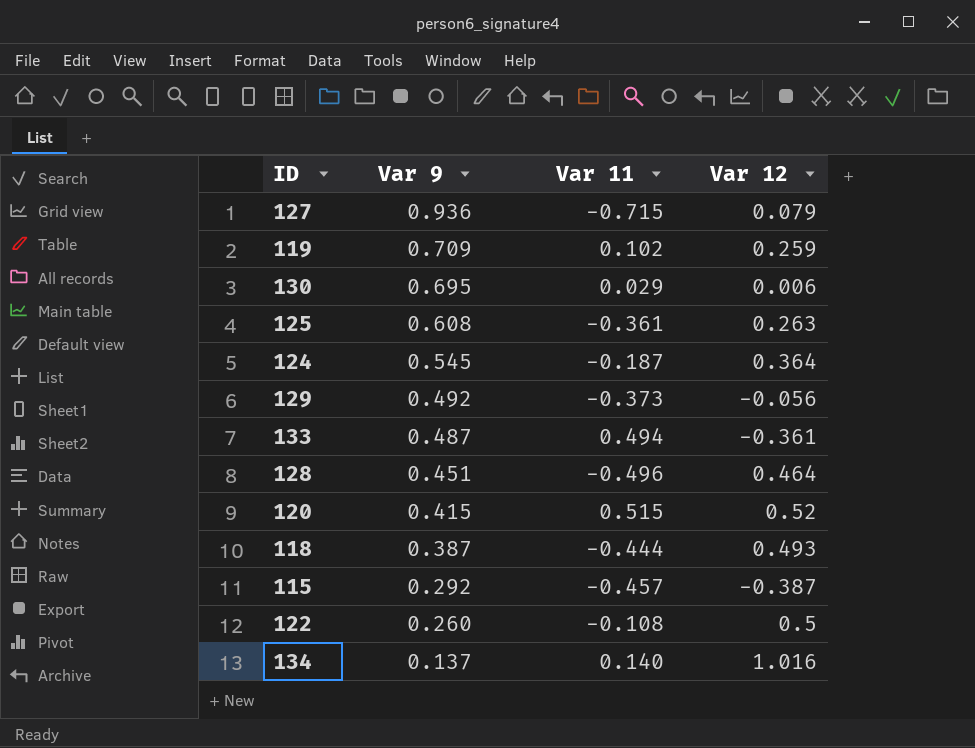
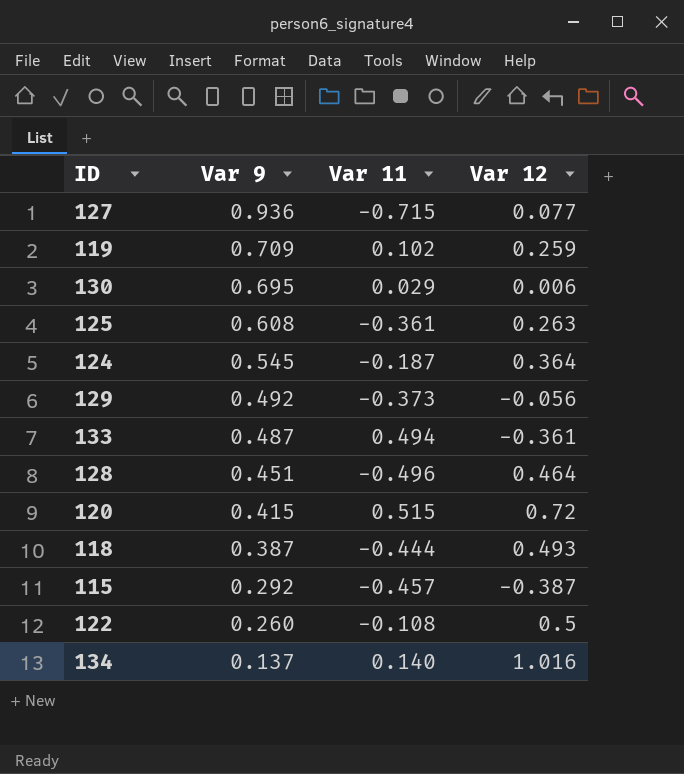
127 | Var 12: 0.079 -> 0.077
120 | Var 12: 0.52 -> 0.72

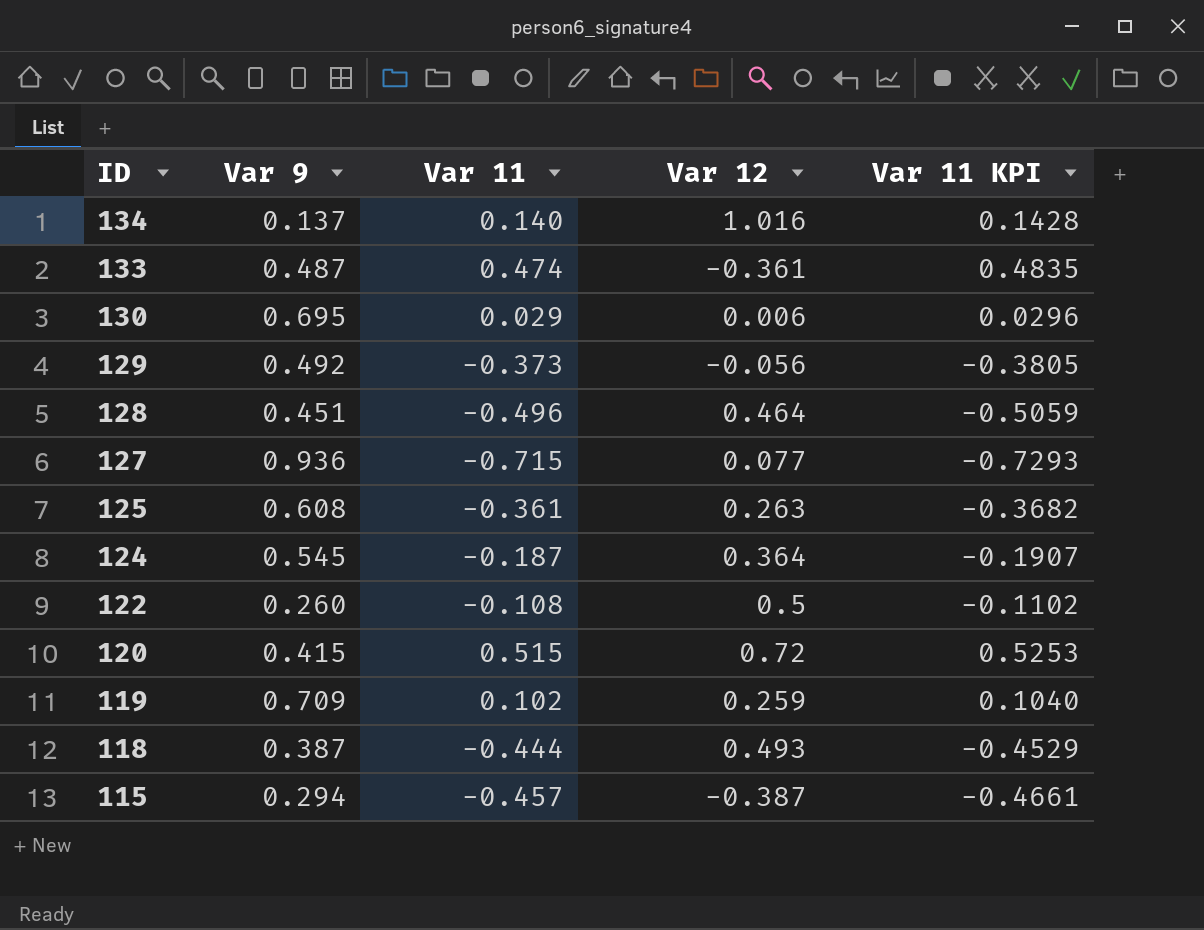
row order: Var 9 descending -> ID descending
column Var 11 KPI | formula: none -> [Var 11] * 1.02
133 | Var 11: 0.494 -> 0.474
115 | Var 9: 0.292 -> 0.294

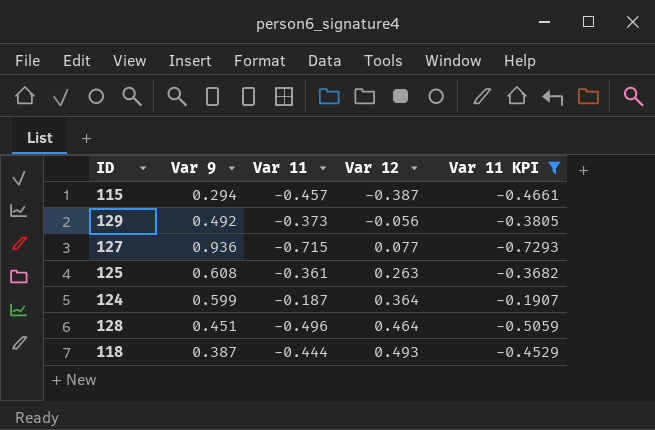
filter: none -> Var 11 KPI <= -0.1907
row order: ID descending -> Var 12 ascending
124 | Var 9: 0.545 -> 0.599

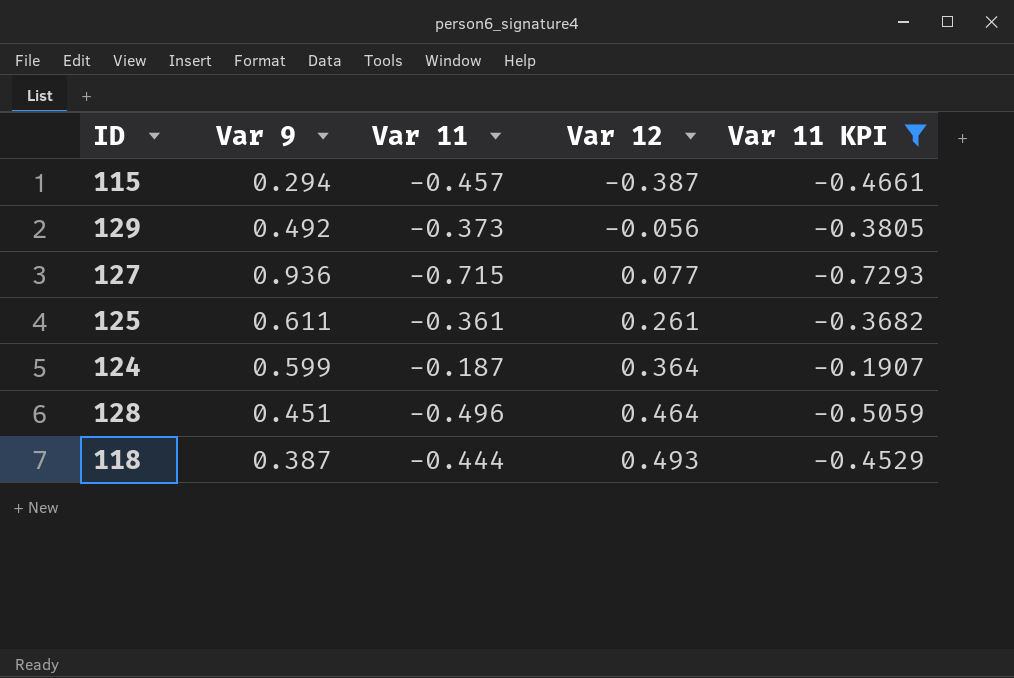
125 | Var 9: 0.608 -> 0.611
125 | Var 12: 0.263 -> 0.261

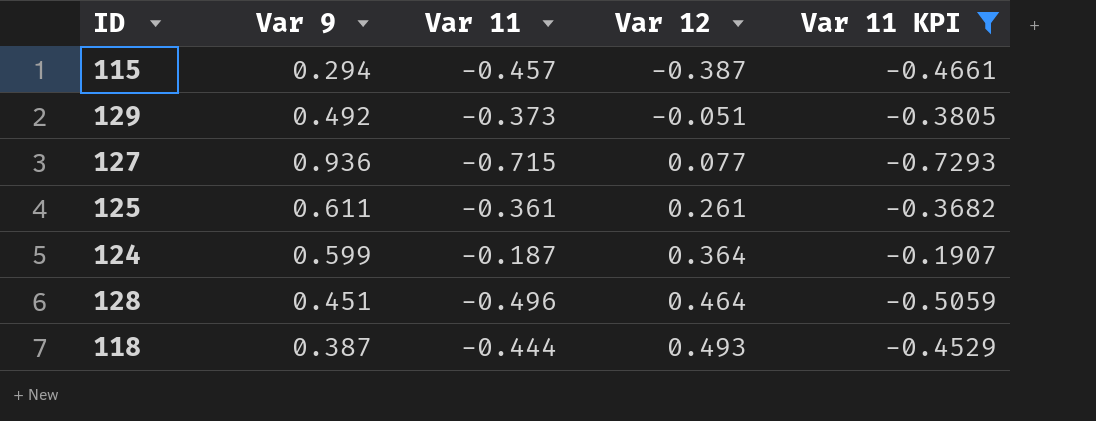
129 | Var 12: -0.056 -> -0.051

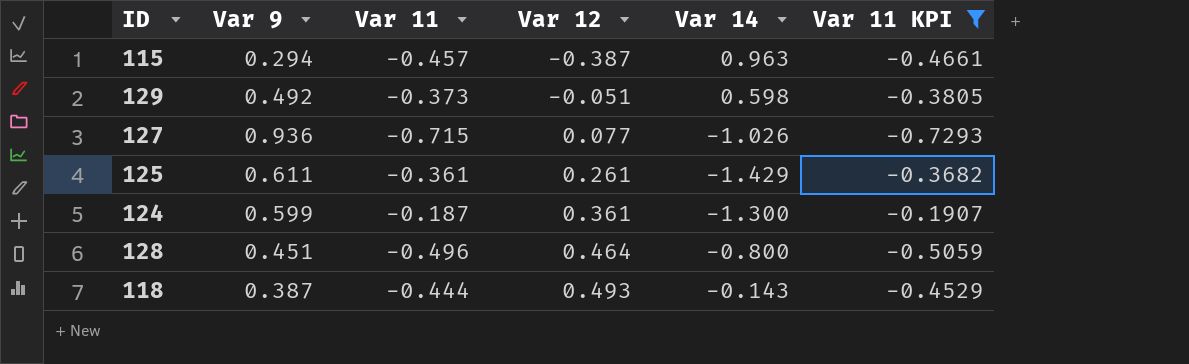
column Var 14 | position: none -> 5
124 | Var 12: 0.364 -> 0.361

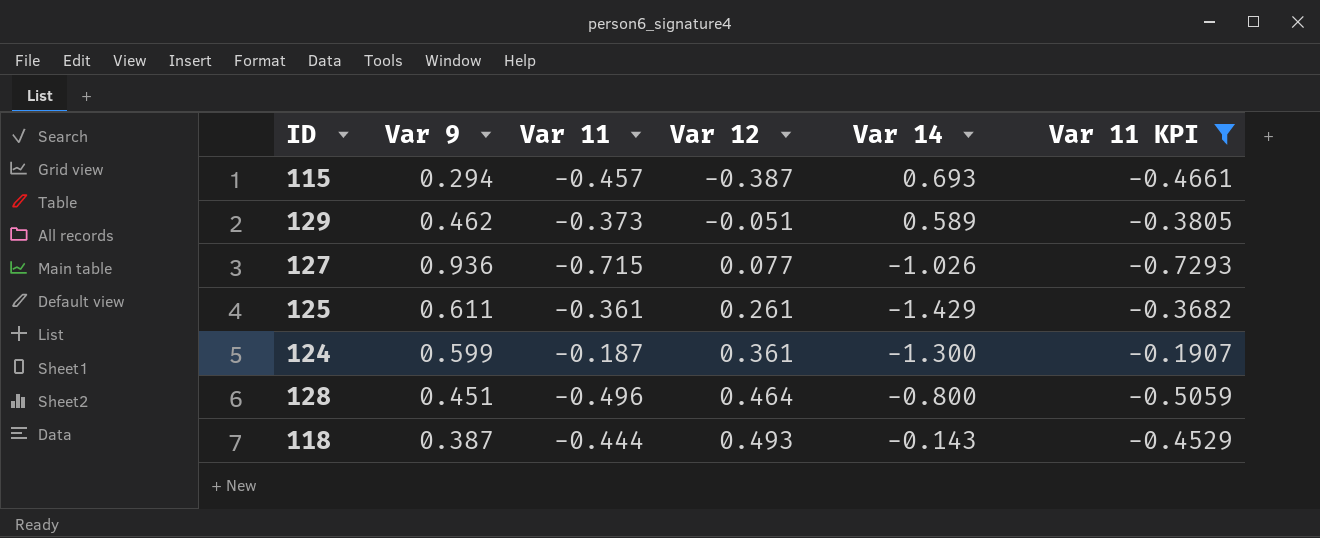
115 | Var 14: 0.963 -> 0.693
129 | Var 9: 0.492 -> 0.462
129 | Var 14: 0.598 -> 0.589

